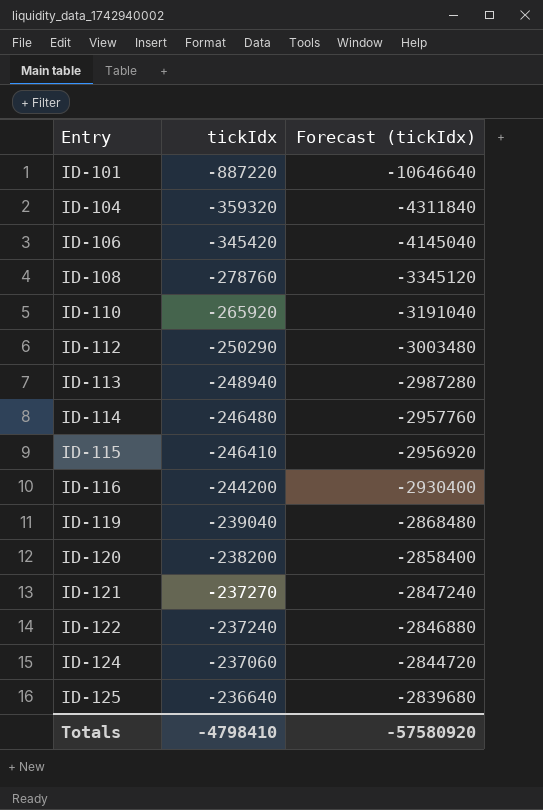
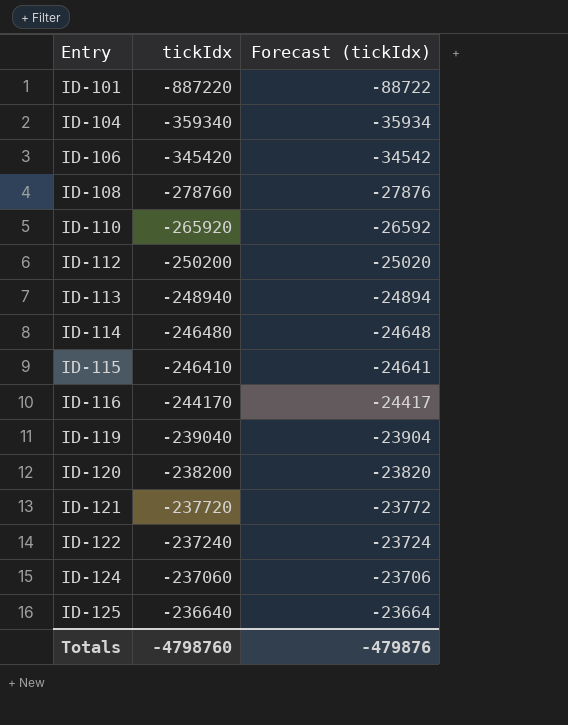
column Forecast (tickIdx) | formula: [tickIdx] * 12 -> [tickIdx] * 0.1
ID-104 | tickIdx: -359320 -> -359340
ID-112 | tickIdx: -250290 -> -250200
ID-116 | tickIdx: -244200 -> -244170
ID-121 | tickIdx: -237270 -> -237720
Totals | tickIdx: -4798410 -> -4798760
Totals | Forecast (tickIdx): -57580920 -> -479876

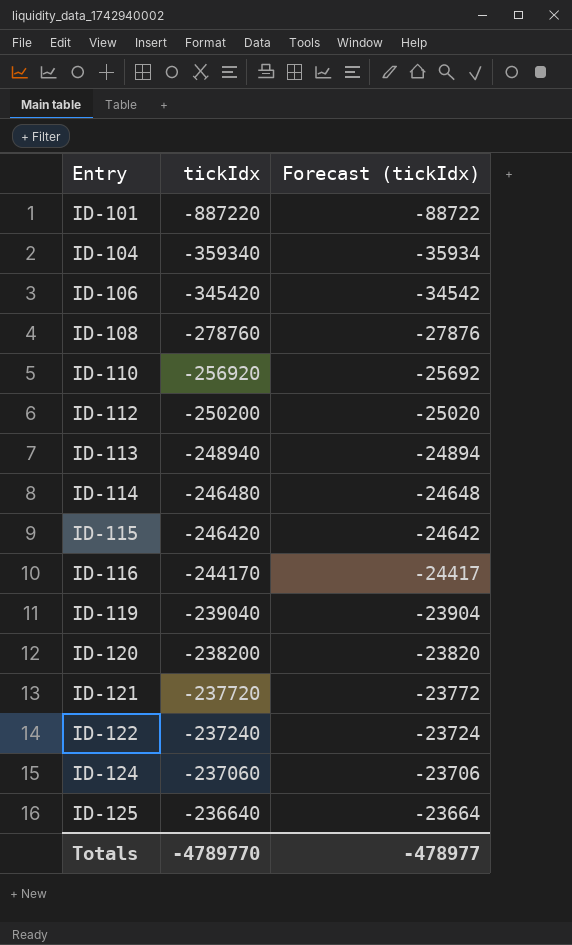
ID-110 | tickIdx: -265920 -> -256920
ID-110 | Forecast (tickIdx): -26592 -> -25692
ID-115 | tickIdx: -246410 -> -246420
ID-115 | Forecast (tickIdx): -24641 -> -24642
Totals | tickIdx: -4798760 -> -4789770
Totals | Forecast (tickIdx): -479876 -> -478977

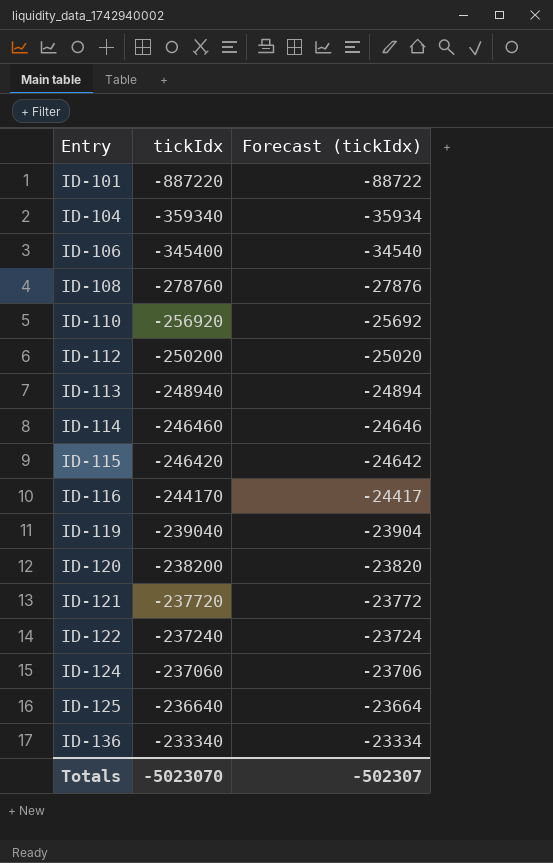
ID-106 | tickIdx: -345420 -> -345400
ID-106 | Forecast (tickIdx): -34542 -> -34540
ID-114 | tickIdx: -246480 -> -246460
ID-114 | Forecast (tickIdx): -24648 -> -24646
row ID-136: none -> -233340 | -23334
Totals | tickIdx: -4789770 -> -5023070
Totals | Forecast (tickIdx): -478977 -> -502307

